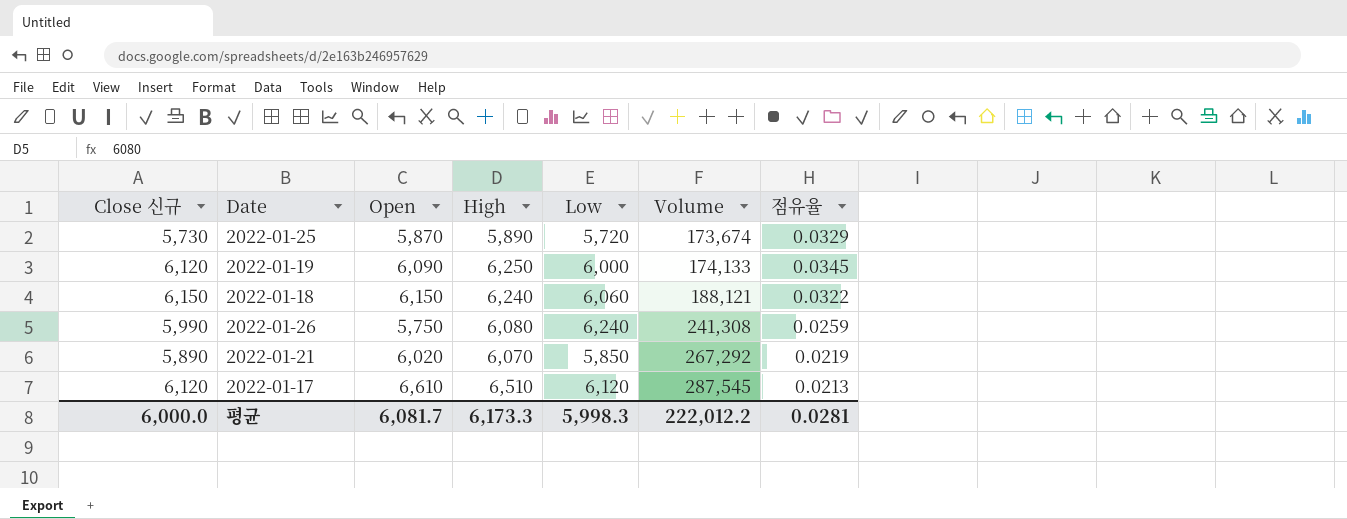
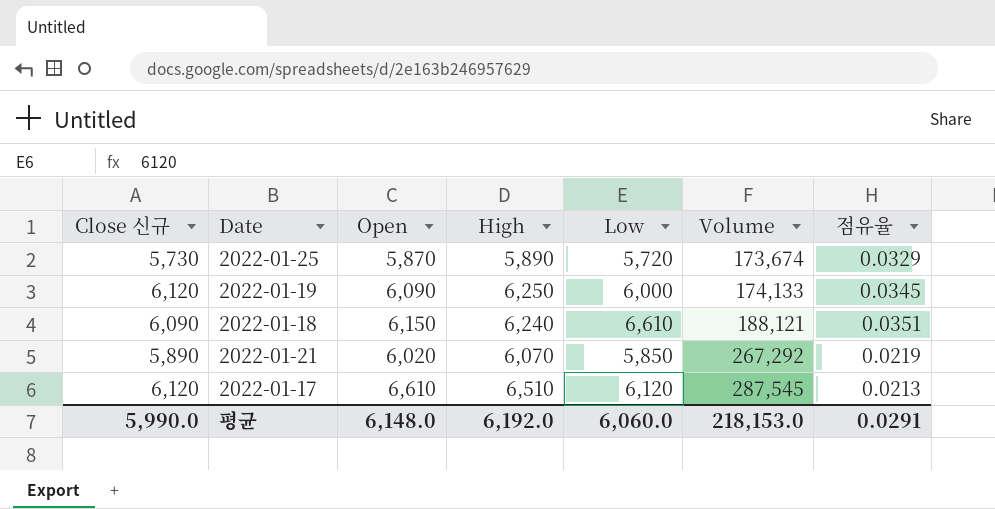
row 2022-01-26: 5,990 | 5,750 | 6,080 | 6,240 | 241,308 | 0.0259 -> none
2022-01-18 | Close 신규: 6,150 -> 6,090
2022-01-18 | Low: 6,060 -> 6,610
2022-01-18 | 점유율: 0.0322 -> 0.0351
평균 | Close 신규: 6,000.0 -> 5,990.0
평균 | Open: 6,081.7 -> 6,148.0
평균 | High: 6,173.3 -> 6,192.0
평균 | Low: 5,998.3 -> 6,060.0
평균 | Volume: 222,012.2 -> 218,153.0
평균 | 점유율: 0.0281 -> 0.0291

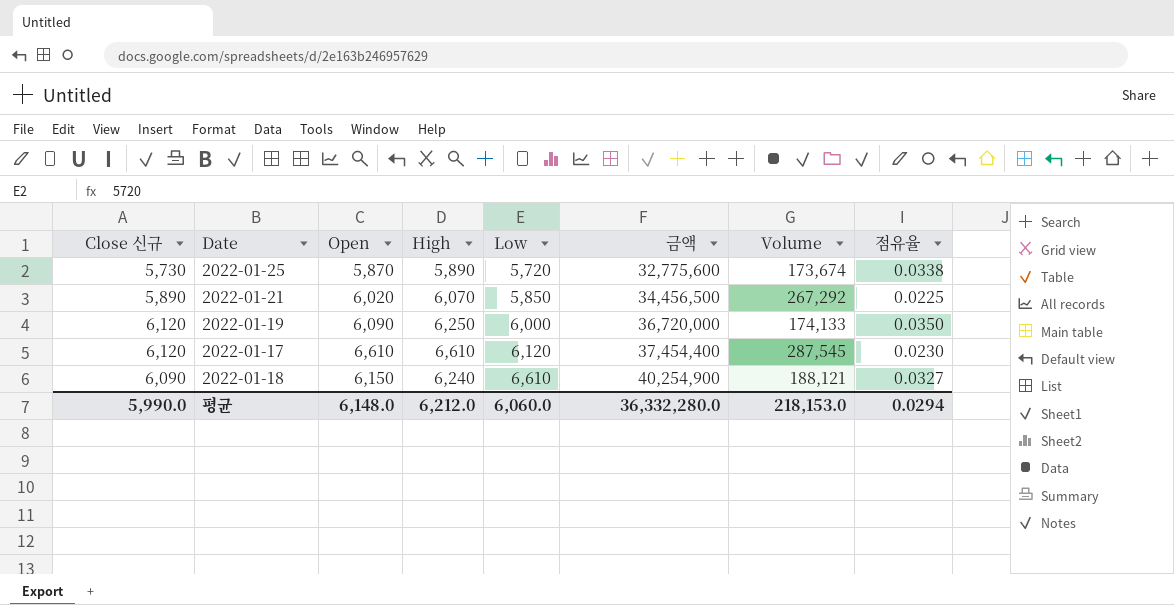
row order: Volume ascending -> Low ascending
column 금액 | formula: none -> [Close 신규] * [Low]
column 점유율 | formula: [Low] / [Volume] -> [Open] / [Volume]
2022-01-17 | High: 6,510 -> 6,610
평균 | High: 6,192.0 -> 6,212.0
평균 | 점유율: 0.0291 -> 0.0294

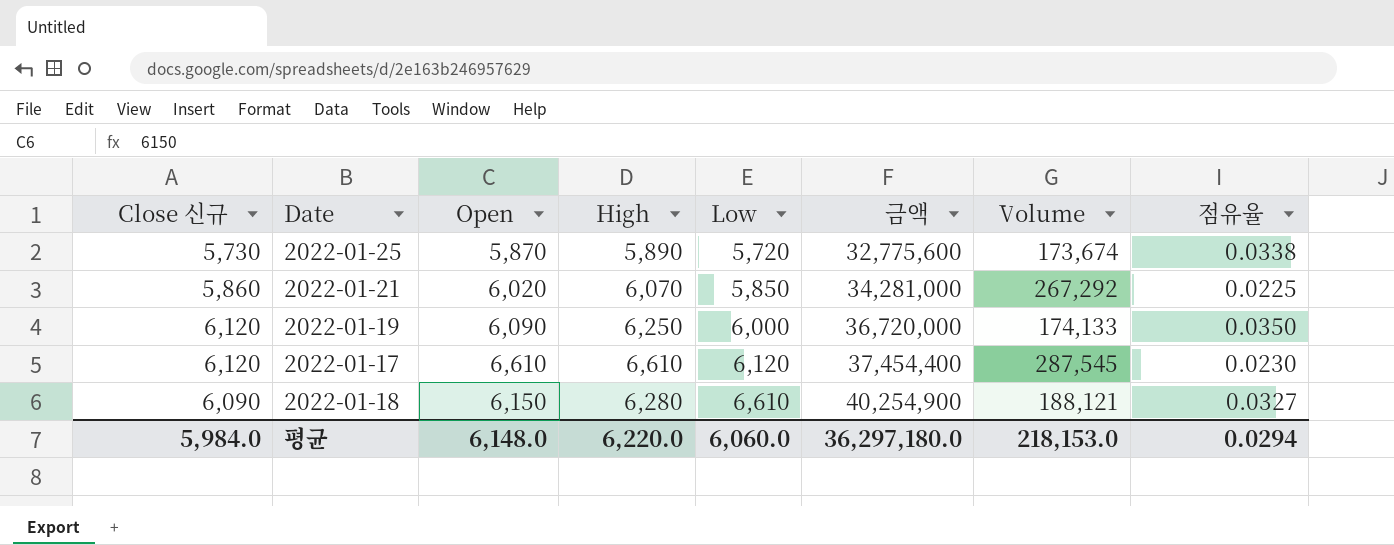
2022-01-21 | Close 신규: 5,890 -> 5,860
2022-01-21 | 금액: 34,456,500 -> 34,281,000
2022-01-18 | High: 6,240 -> 6,280
평균 | Close 신규: 5,990.0 -> 5,984.0
평균 | High: 6,212.0 -> 6,220.0
평균 | 금액: 36,332,280.0 -> 36,297,180.0

